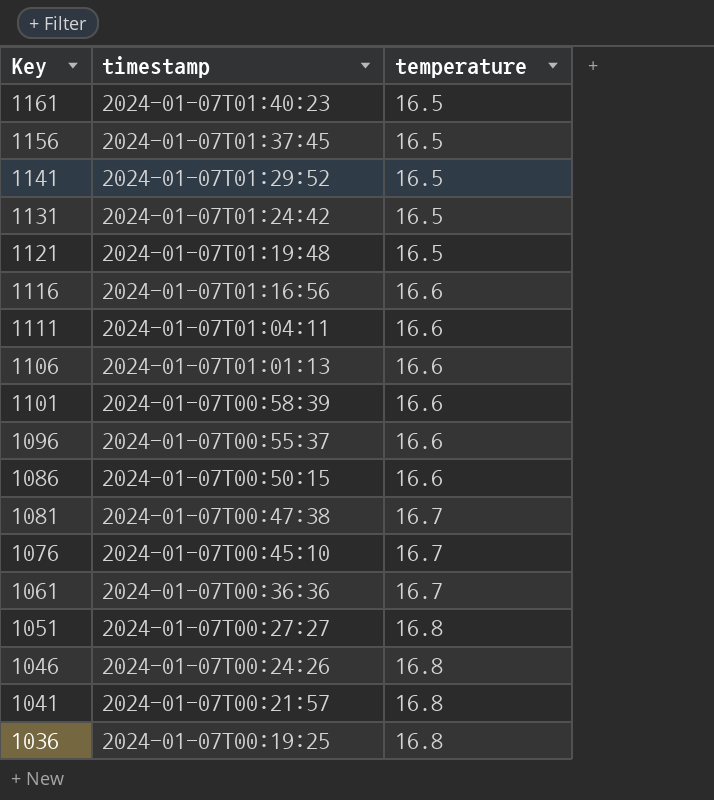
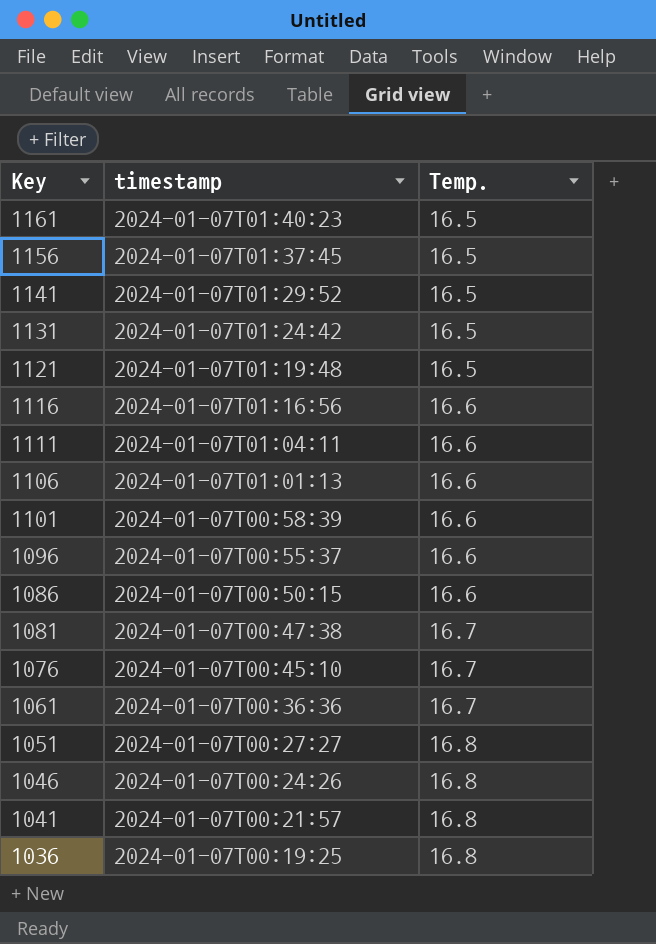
column name: temperature -> Temp.

